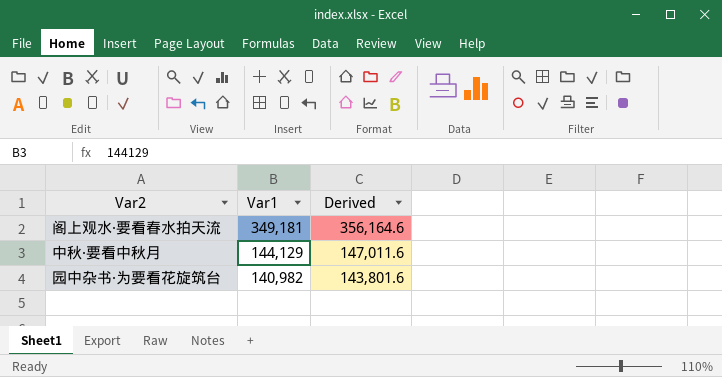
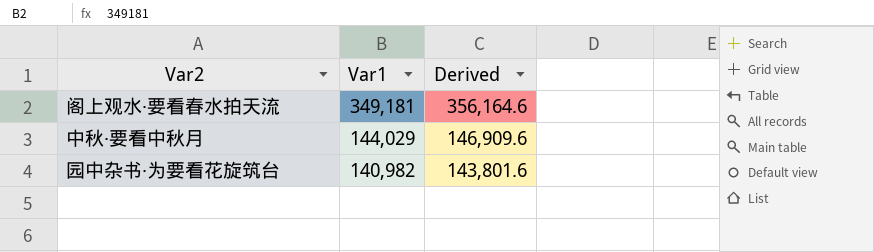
中秋·要看中秋月 | Var1: 144,129 -> 144,029
中秋·要看中秋月 | Derived: 147,011.6 -> 146,909.6

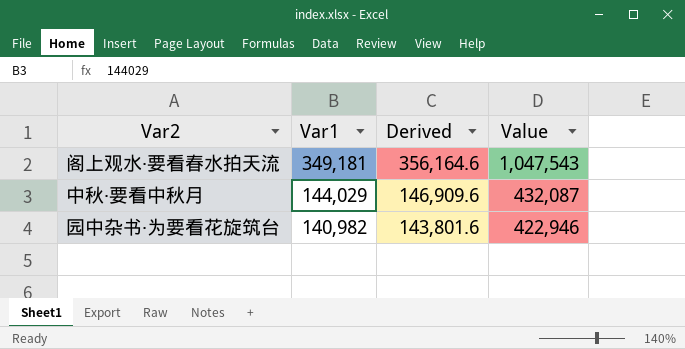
column Value | formula: none -> [Var1] * 3

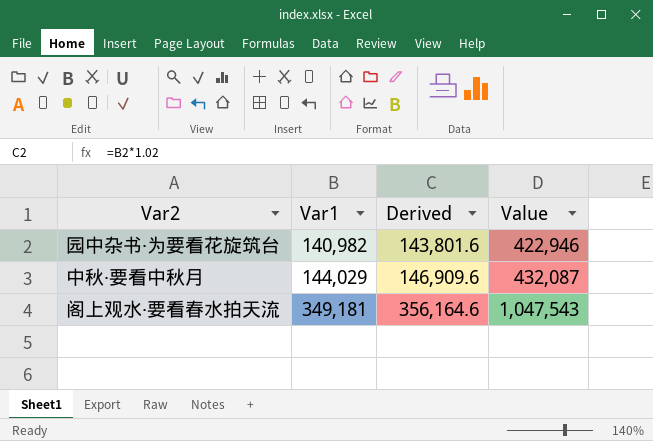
row order: Var1 descending -> Var1 ascending

